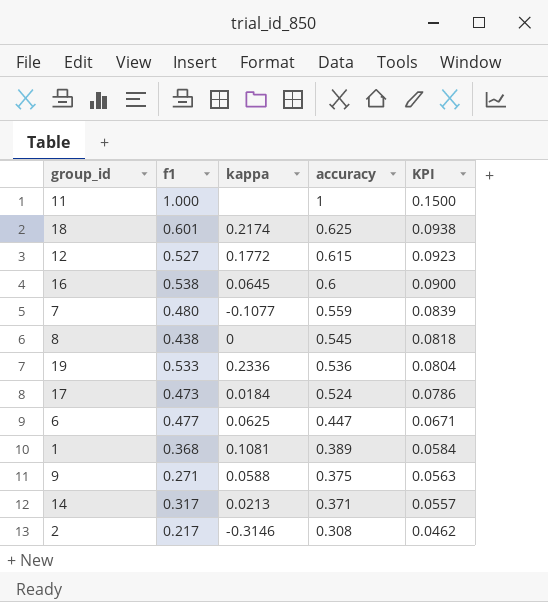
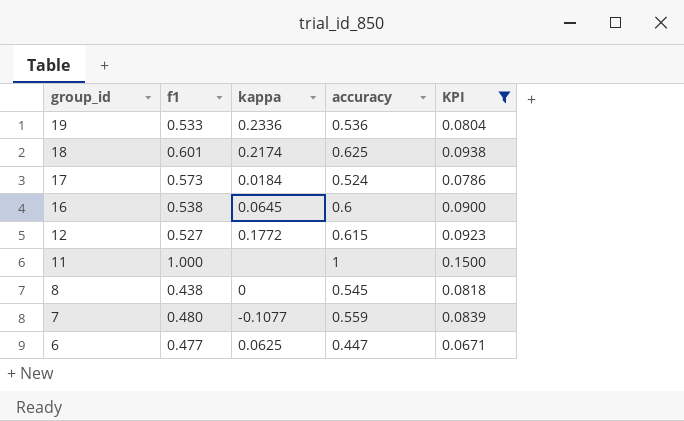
filter: none -> KPI >= 0.0671
row order: accuracy descending -> group_id descending
17 | f1: 0.473 -> 0.573

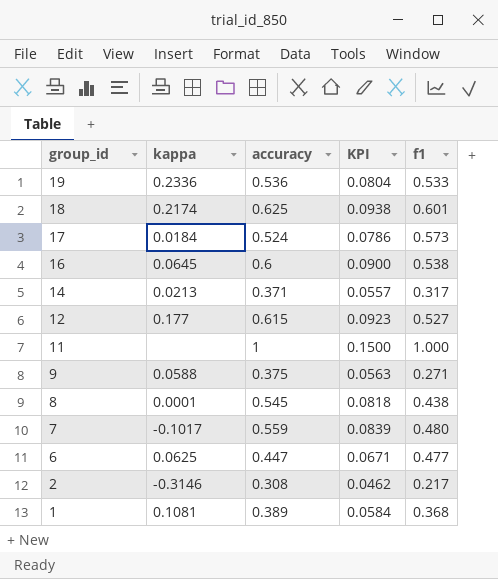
filter: KPI >= 0.0671 -> none
column f1 | position: 2 -> 5
12 | kappa: 0.1772 -> 0.177
8 | kappa: 0 -> 0.0001
7 | kappa: -0.1077 -> -0.1017

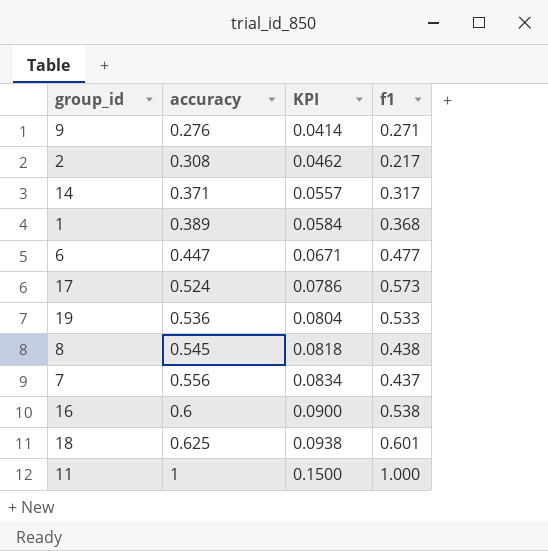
row order: group_id descending -> accuracy ascending
column kappa | position: 2 -> none
row 12: 0.177 | 0.615 | 0.0923 | 0.527 -> none
9 | accuracy: 0.375 -> 0.276
9 | KPI: 0.0563 -> 0.0414
7 | accuracy: 0.559 -> 0.556
7 | KPI: 0.0839 -> 0.0834
7 | f1: 0.480 -> 0.437

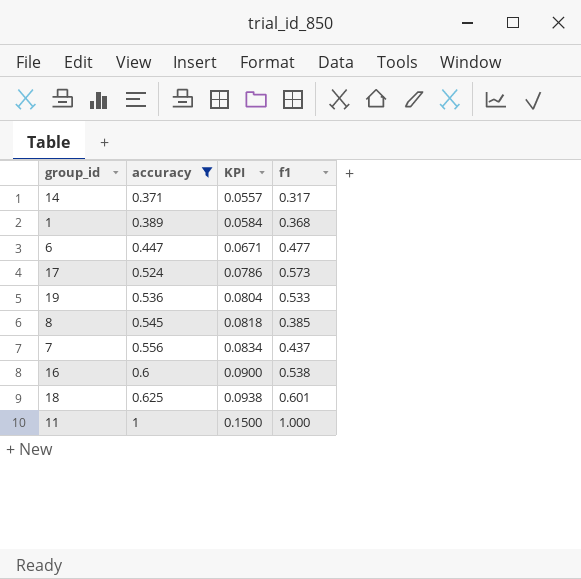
filter: none -> accuracy >= 0.371
8 | f1: 0.438 -> 0.385

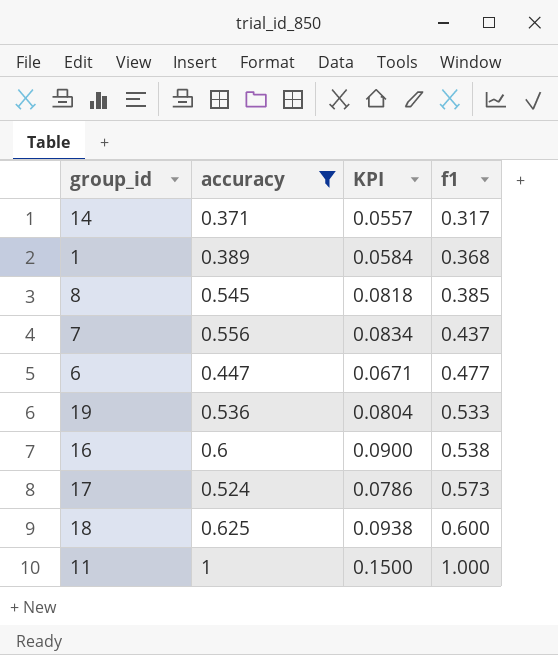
row order: accuracy ascending -> f1 ascending
18 | f1: 0.601 -> 0.600

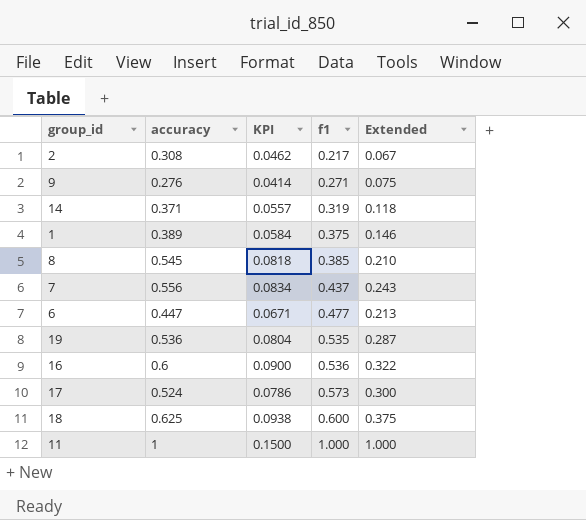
filter: accuracy >= 0.371 -> none
column Extended | formula: none -> [accuracy] * [f1]
14 | f1: 0.317 -> 0.319
1 | f1: 0.368 -> 0.375
19 | f1: 0.533 -> 0.535
16 | f1: 0.538 -> 0.536

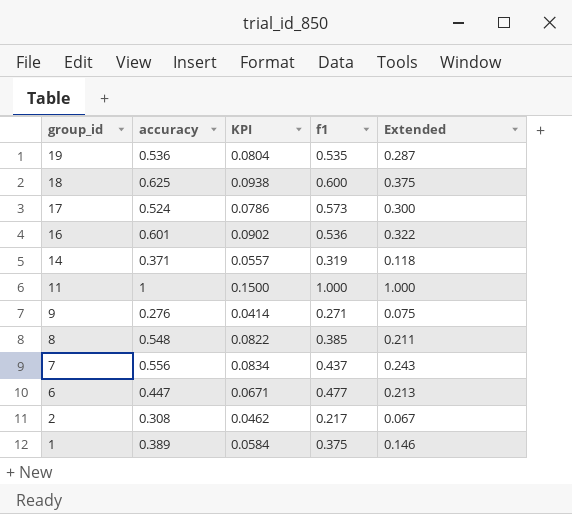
row order: f1 ascending -> group_id descending
16 | accuracy: 0.6 -> 0.601
16 | KPI: 0.0900 -> 0.0902
8 | accuracy: 0.545 -> 0.548
8 | KPI: 0.0818 -> 0.0822
8 | Extended: 0.210 -> 0.211

